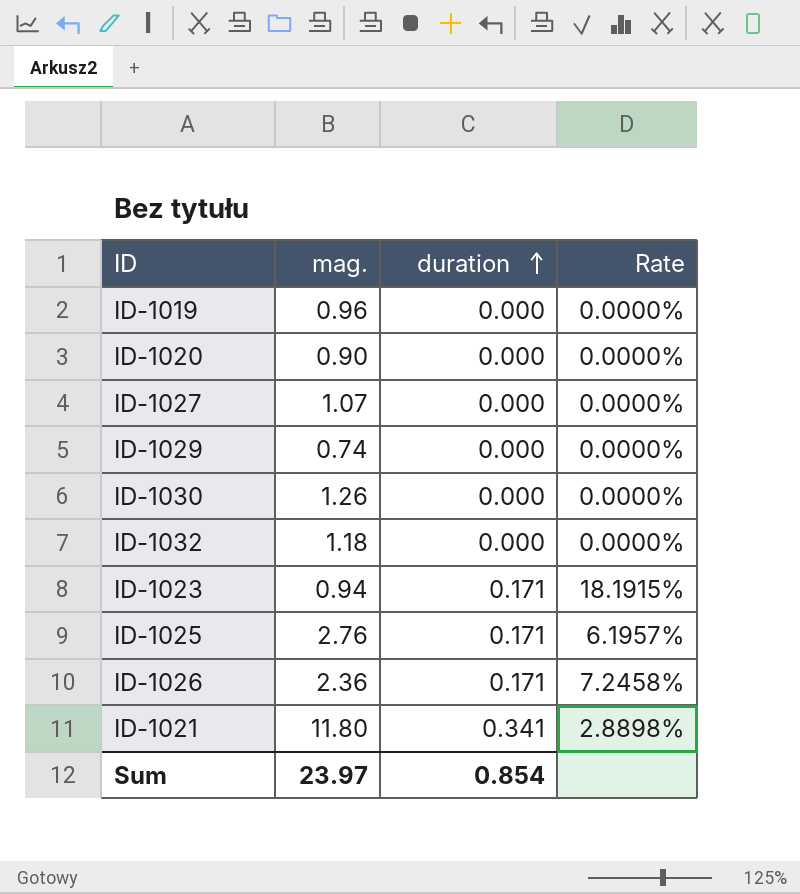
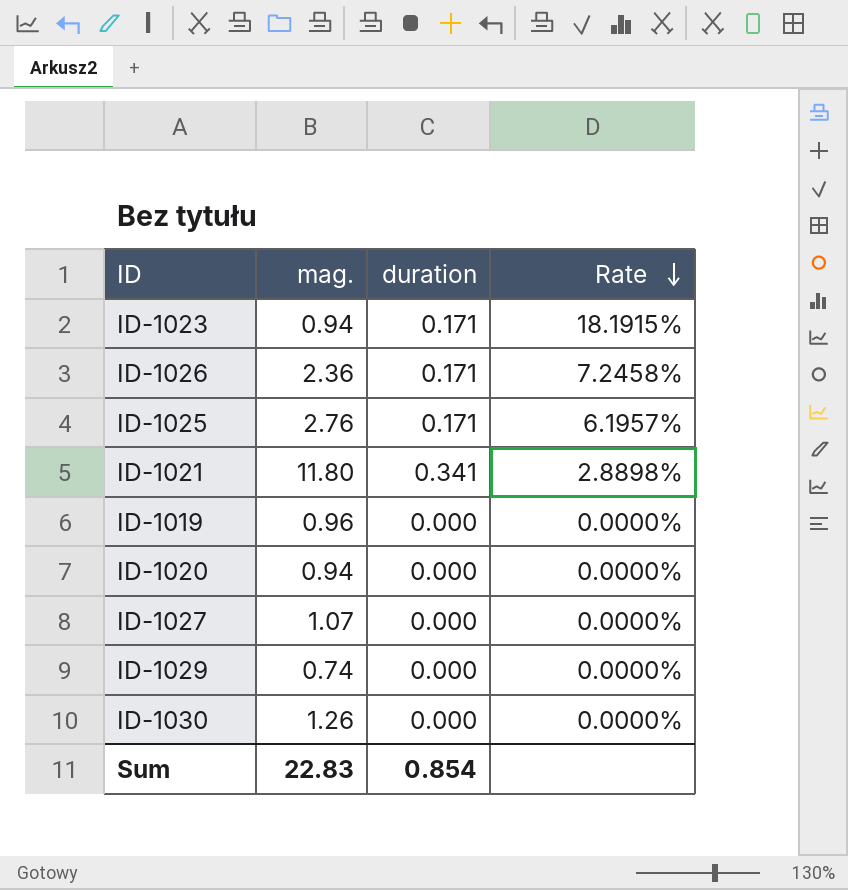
row order: duration ascending -> Rate descending
row ID-1032: 1.18 | 0.000 | 0.0000% -> none
ID-1020 | mag.: 0.90 -> 0.94
Sum | mag.: 23.97 -> 22.83

